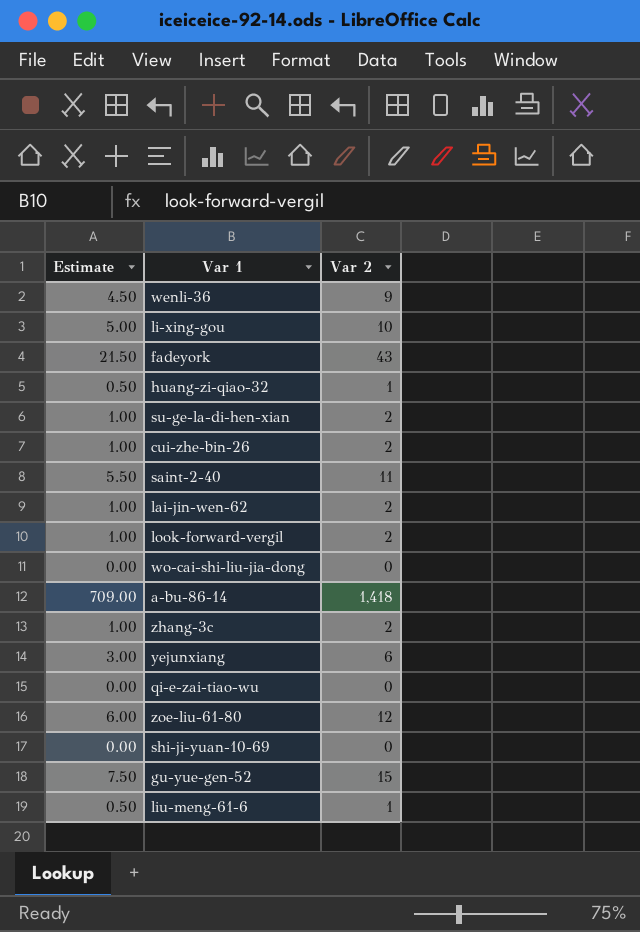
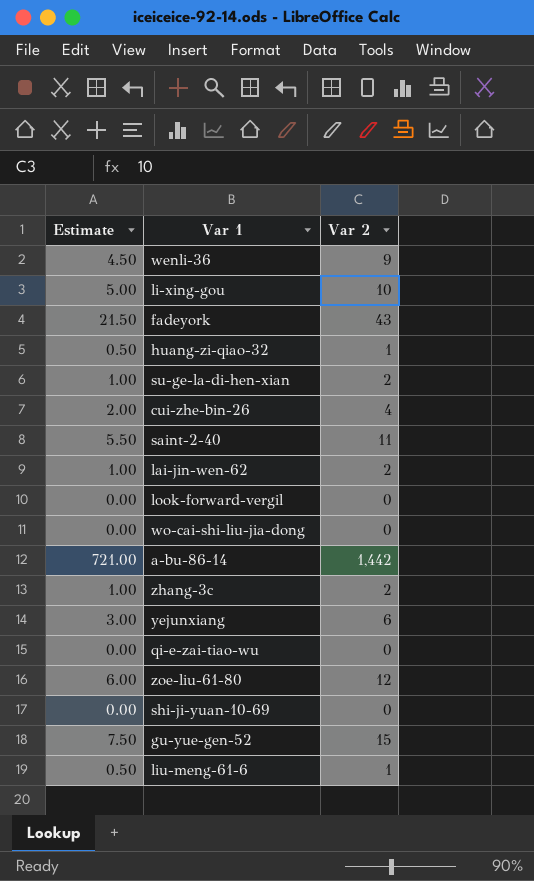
cui-zhe-bin-26 | Estimate: 1.00 -> 2.00
cui-zhe-bin-26 | Var 2: 2 -> 4
look-forward-vergil | Estimate: 1.00 -> 0.00
look-forward-vergil | Var 2: 2 -> 0
a-bu-86-14 | Estimate: 709.00 -> 721.00
a-bu-86-14 | Var 2: 1,418 -> 1,442

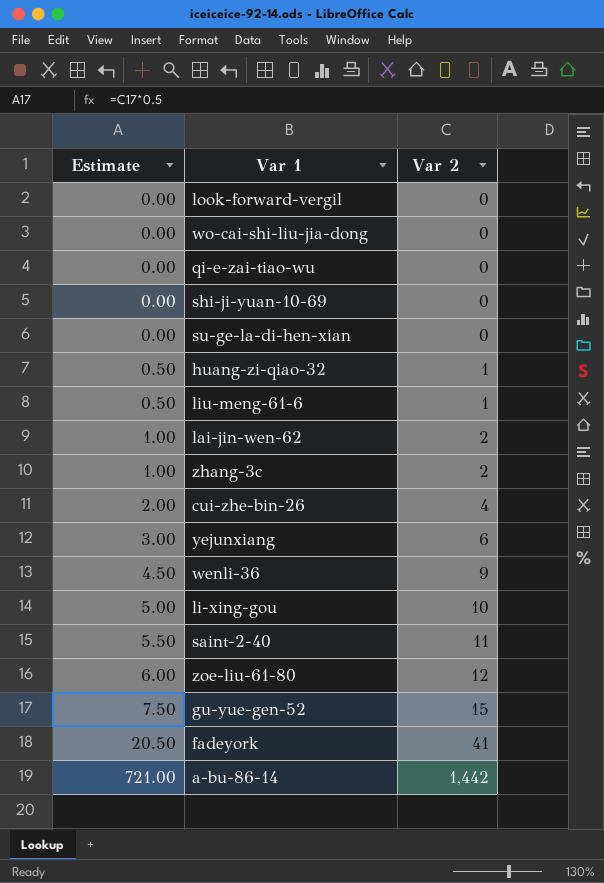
row order: none -> Estimate ascending
su-ge-la-di-hen-xian | Estimate: 1.00 -> 0.00
su-ge-la-di-hen-xian | Var 2: 2 -> 0
fadeyork | Estimate: 21.50 -> 20.50
fadeyork | Var 2: 43 -> 41

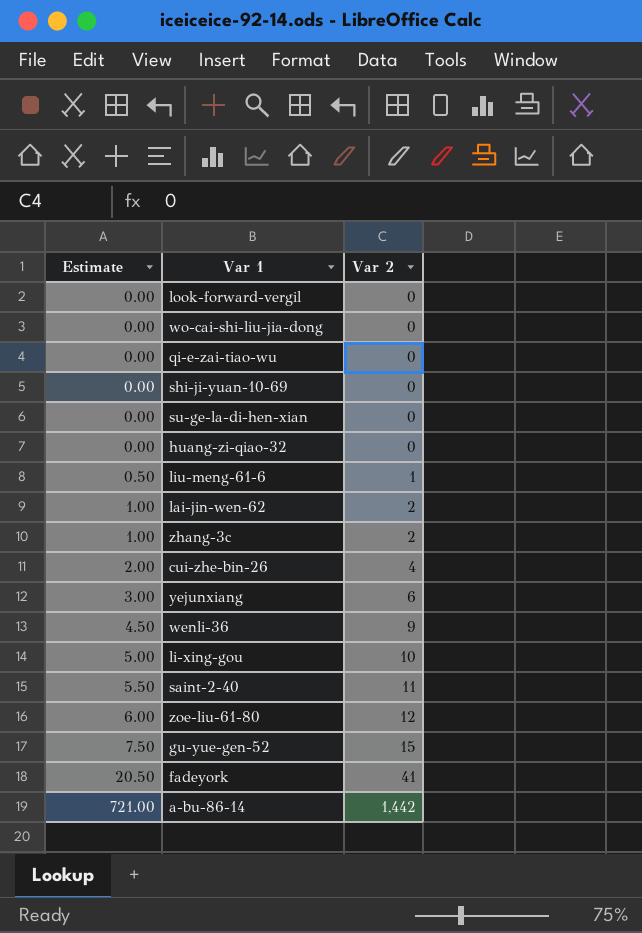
huang-zi-qiao-32 | Estimate: 0.50 -> 0.00
huang-zi-qiao-32 | Var 2: 1 -> 0

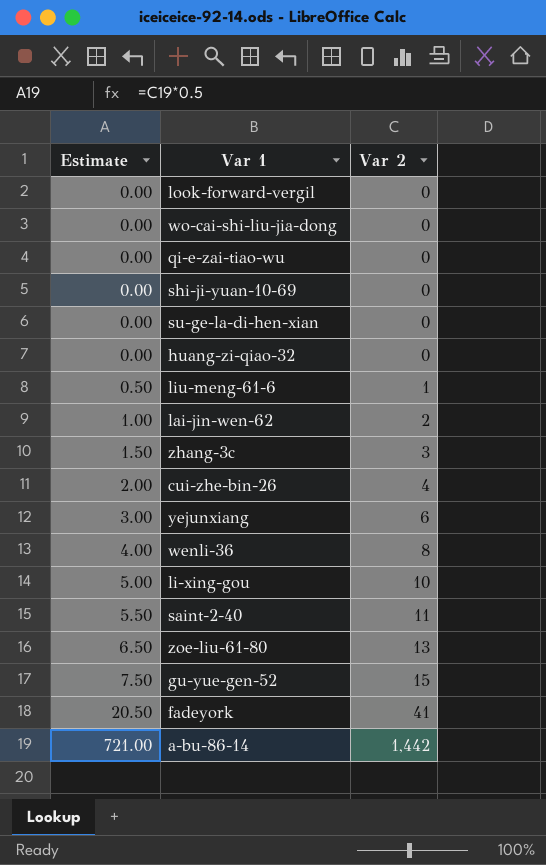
zhang-3c | Estimate: 1.00 -> 1.50
zhang-3c | Var 2: 2 -> 3
wenli-36 | Estimate: 4.50 -> 4.00
wenli-36 | Var 2: 9 -> 8
zoe-liu-61-80 | Estimate: 6.00 -> 6.50
zoe-liu-61-80 | Var 2: 12 -> 13

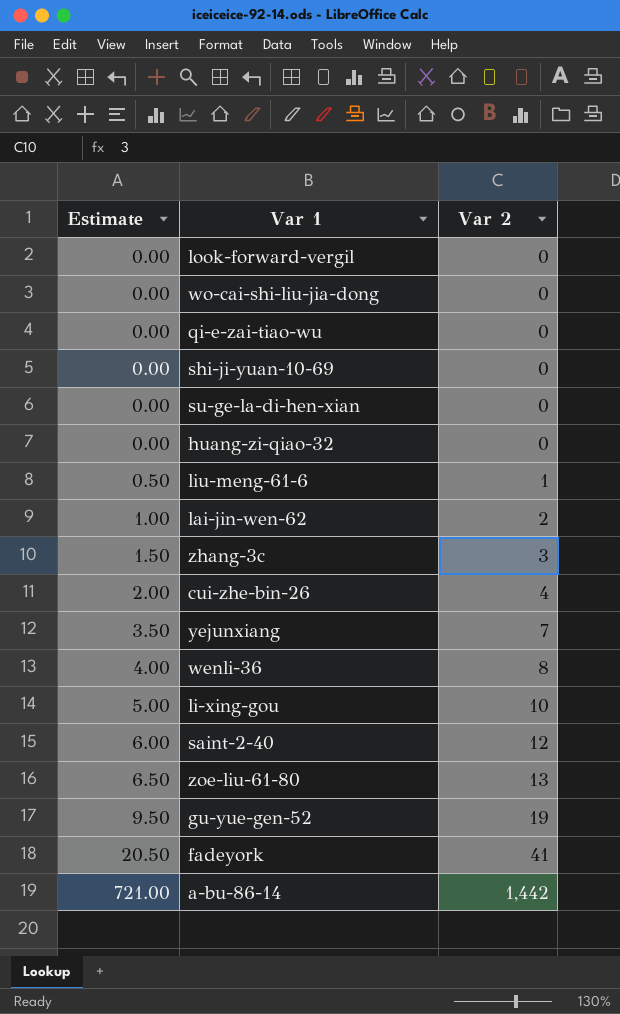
yejunxiang | Estimate: 3.00 -> 3.50
yejunxiang | Var 2: 6 -> 7
saint-2-40 | Estimate: 5.50 -> 6.00
saint-2-40 | Var 2: 11 -> 12
gu-yue-gen-52 | Estimate: 7.50 -> 9.50
gu-yue-gen-52 | Var 2: 15 -> 19

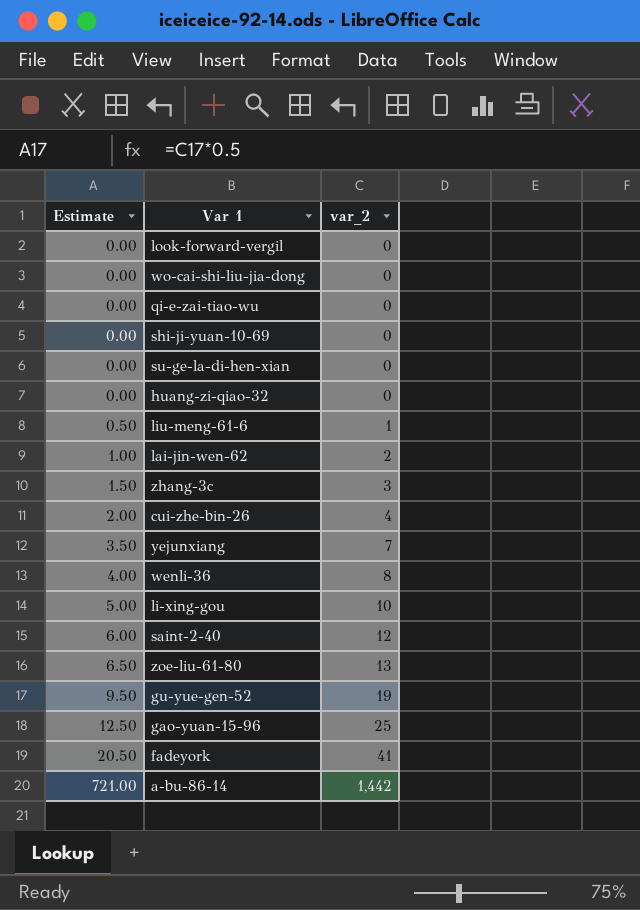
column name: Var 2 -> var_2
row gao-yuan-15-96: none -> 12.50 | 25

